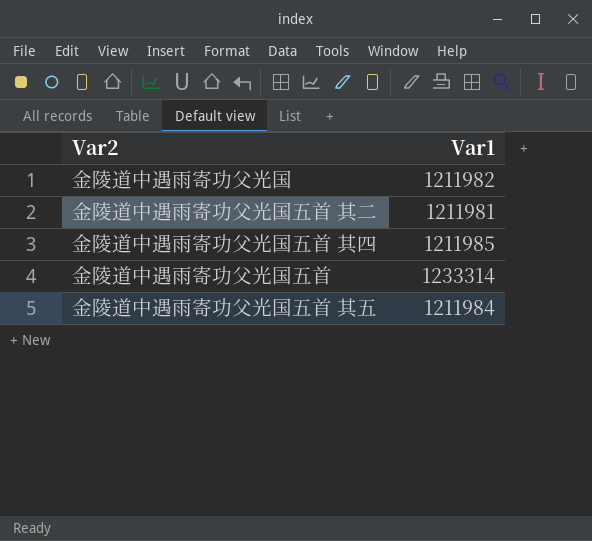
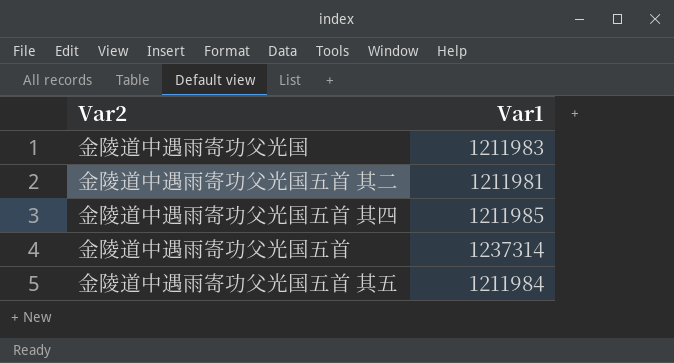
金陵道中遇雨寄功父光国 | Var1: 1211982 -> 1211983
金陵道中遇雨寄功父光国五首 | Var1: 1233314 -> 1237314

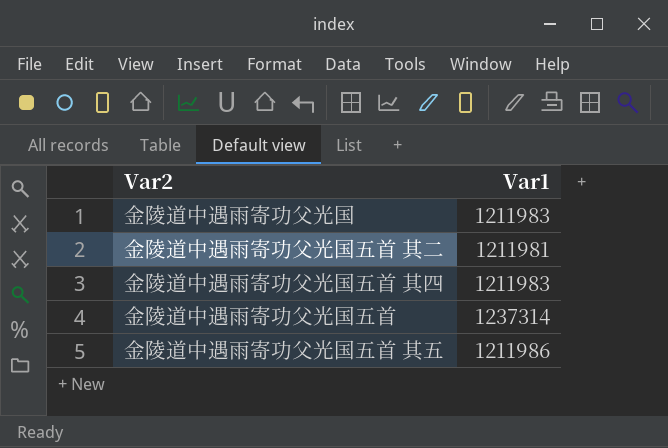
金陵道中遇雨寄功父光国五首 其四 | Var1: 1211985 -> 1211983
金陵道中遇雨寄功父光国五首 其五 | Var1: 1211984 -> 1211986

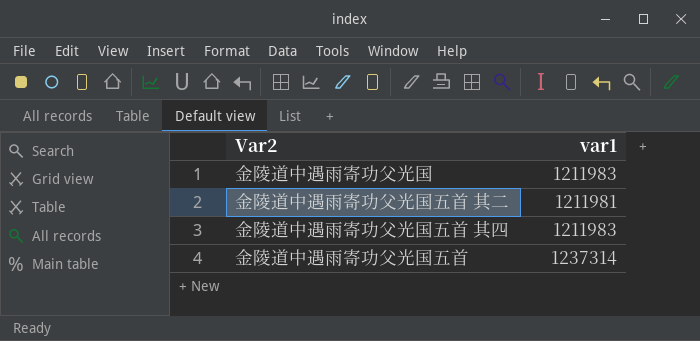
column name: Var1 -> var1
row 金陵道中遇雨寄功父光国五首 其五: 1211986 -> none

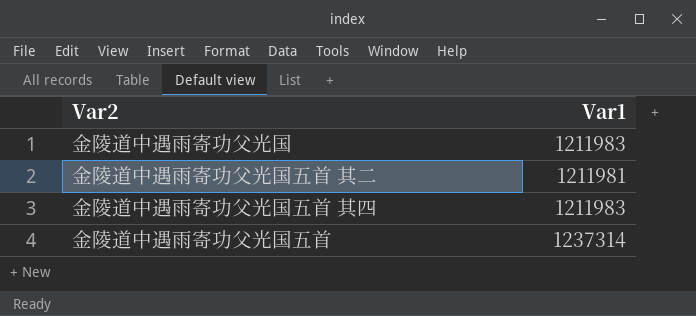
column name: var1 -> Var1

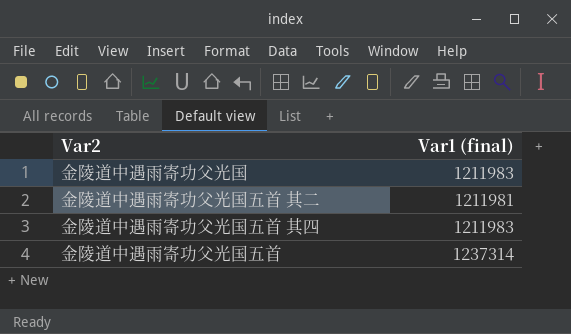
column name: Var1 -> Var1 (final)

